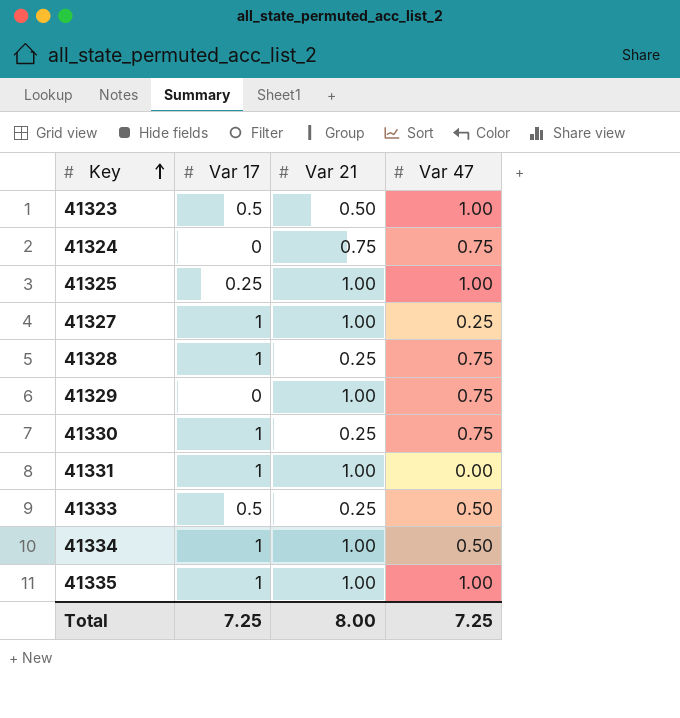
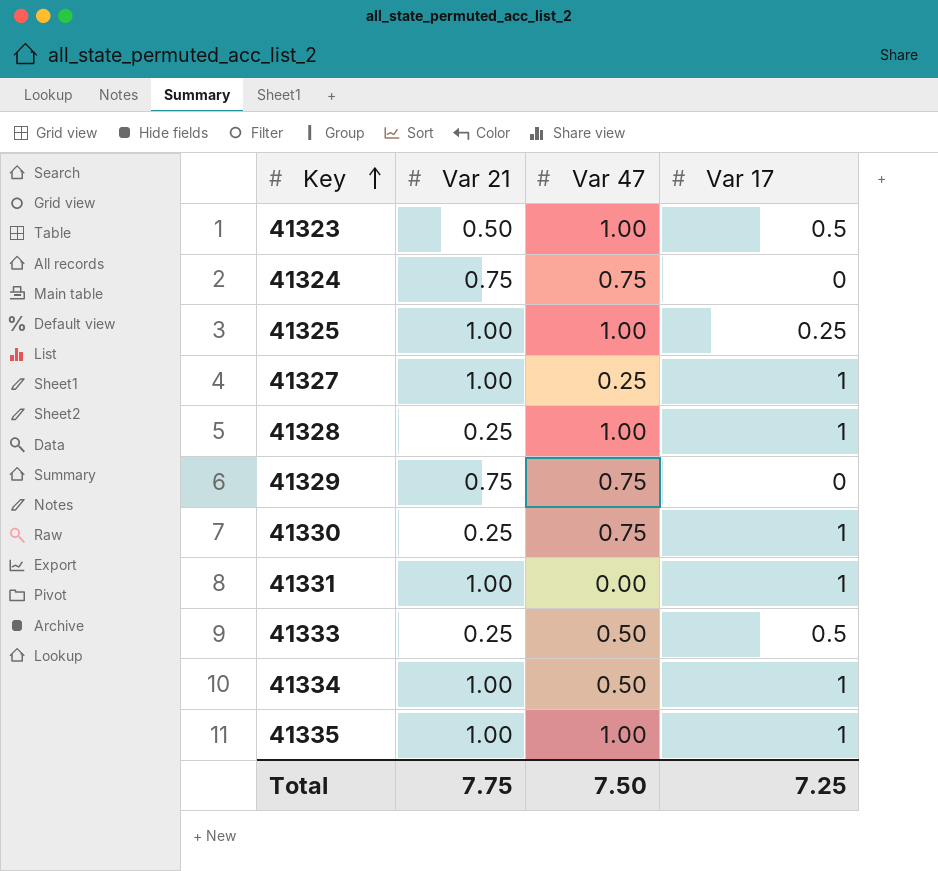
column Var 17 | position: 2 -> 4
41328 | Var 47: 0.75 -> 1.00
41329 | Var 21: 1.00 -> 0.75
Total | Var 21: 8.00 -> 7.75
Total | Var 47: 7.25 -> 7.50

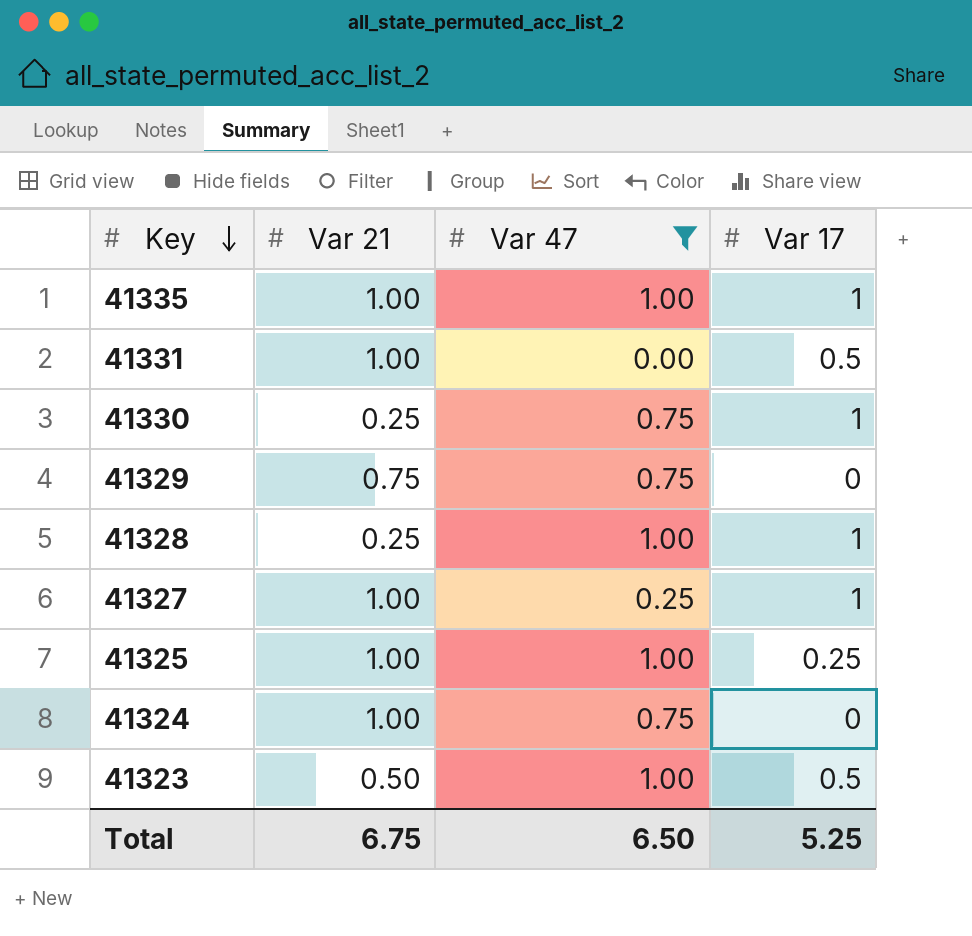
filter: none -> Var 47 != 0.50
row order: Key ascending -> Key descending
41331 | Var 17: 1 -> 0.5
41324 | Var 21: 0.75 -> 1.00
Total | Var 21: 7.75 -> 6.75
Total | Var 47: 7.50 -> 6.50
Total | Var 17: 7.25 -> 5.25

